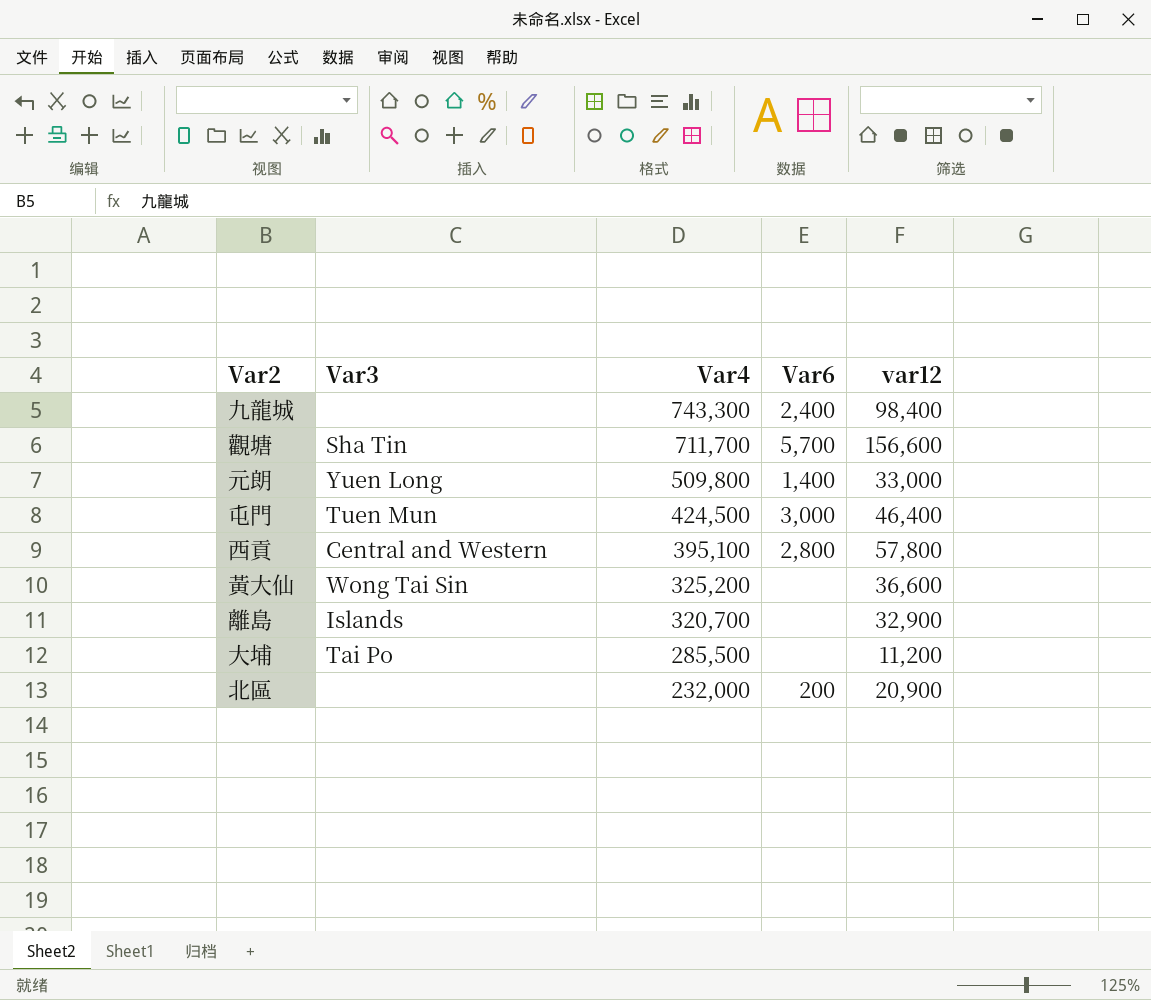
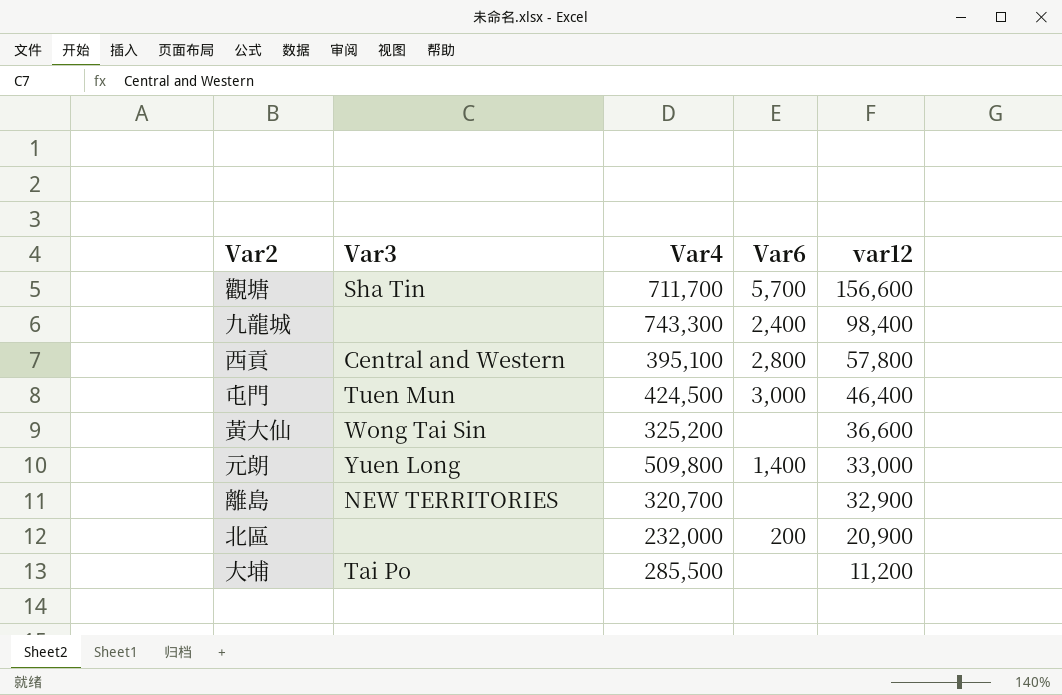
row order: Var4 descending -> var12 descending
離島 | Var3: Islands -> NEW TERRITORIES

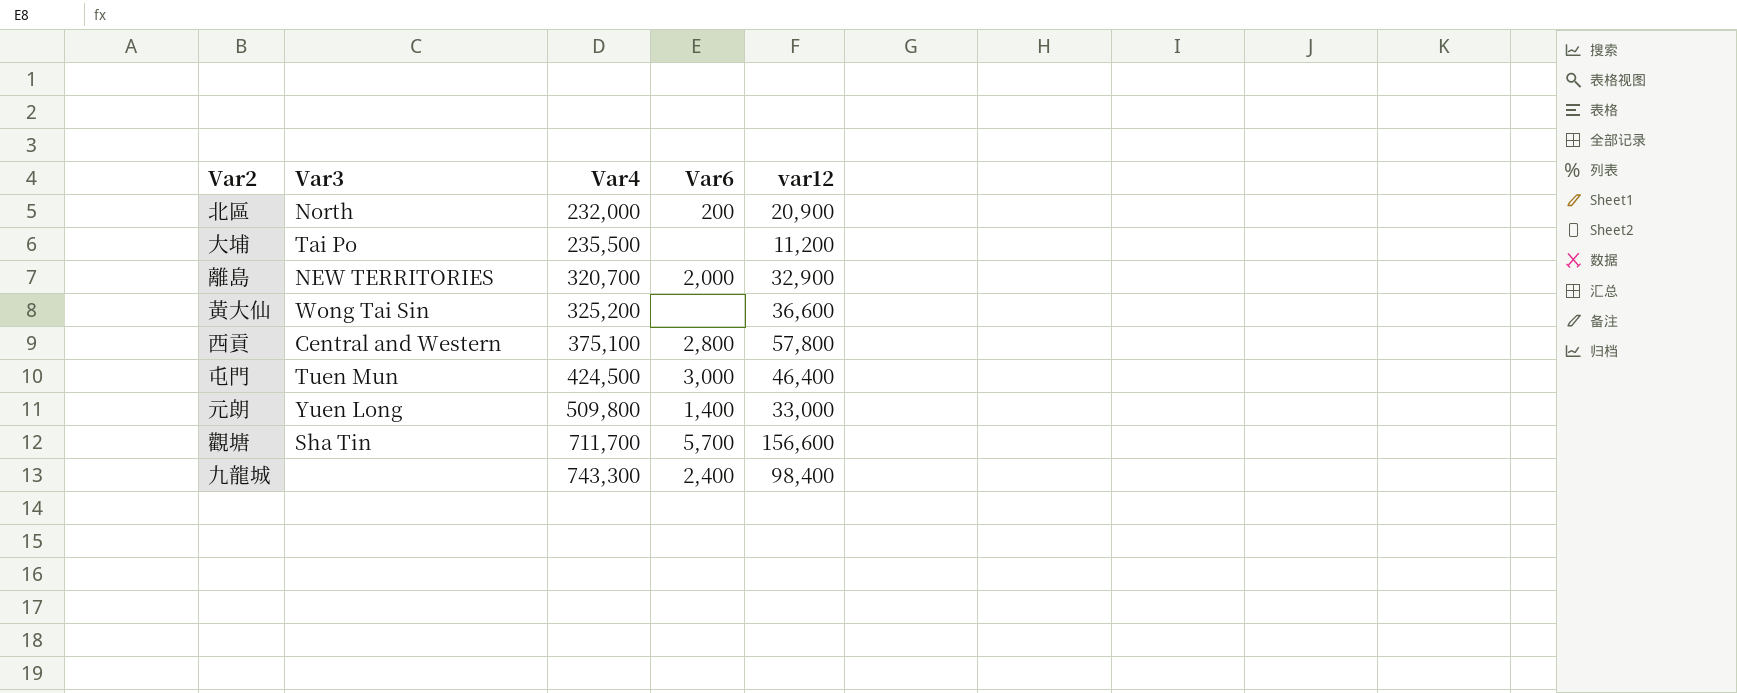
row order: var12 descending -> Var4 ascending
北區 | Var3: none -> North
大埔 | Var4: 285,500 -> 235,500
離島 | Var6: none -> 2,000
西貢 | Var4: 395,100 -> 375,100

